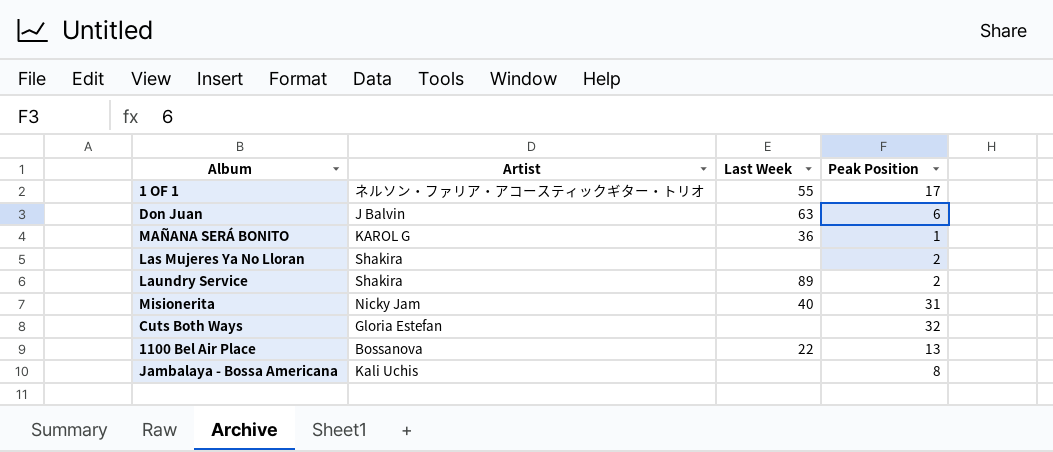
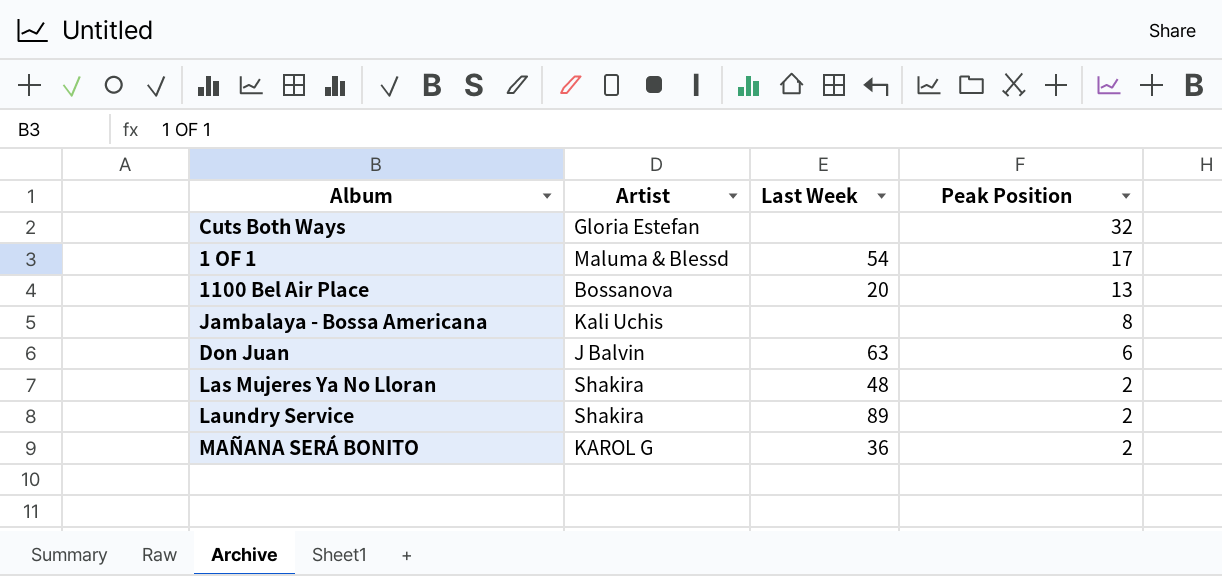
row order: none -> Peak Position descending
row Misionerita: Nicky Jam | 40 | 31 -> none
1 OF 1 | Artist: ネルソン・ファリア・アコースティックギター・トリオ -> Maluma & Blessd
1 OF 1 | Last Week: 55 -> 54
1100 Bel Air Place | Last Week: 22 -> 20
Las Mujeres Ya No Lloran | Last Week: none -> 48
MAÑANA SERÁ BONITO | Peak Position: 1 -> 2

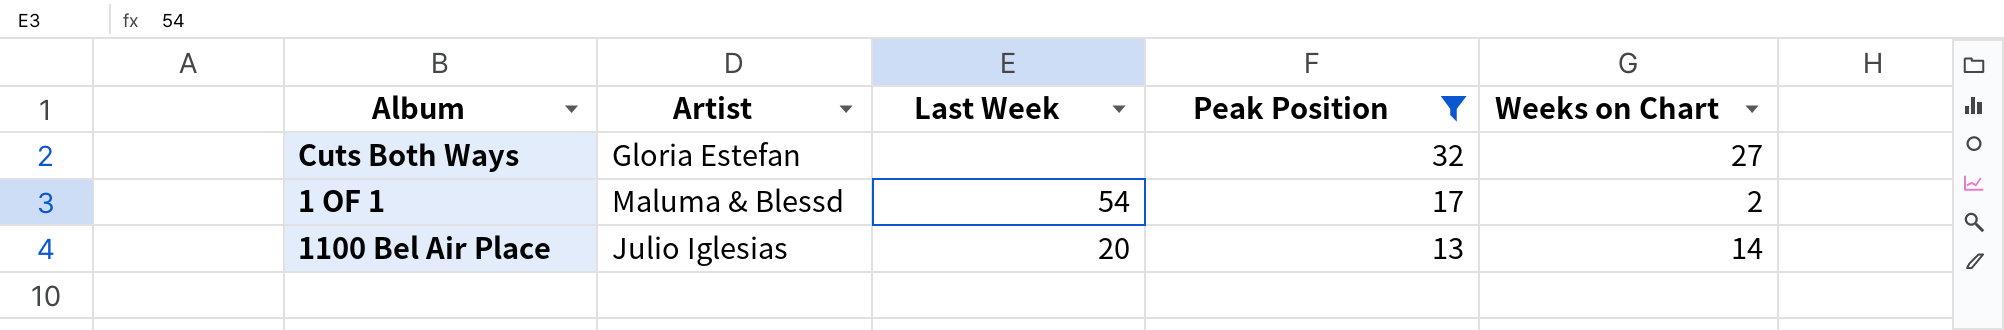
filter: none -> Peak Position >= 13
column Weeks on Chart | position: none -> 5
1100 Bel Air Place | Artist: Bossanova -> Julio Iglesias

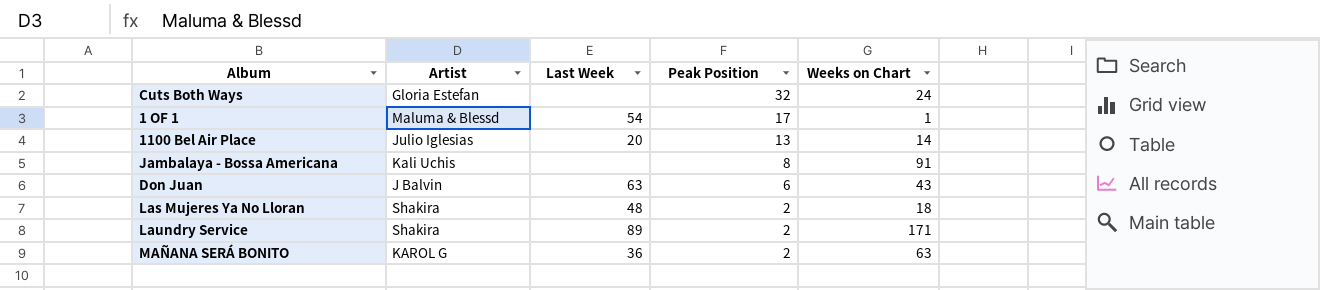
filter: Peak Position >= 13 -> none
Cuts Both Ways | Weeks on Chart: 27 -> 24
1 OF 1 | Weeks on Chart: 2 -> 1

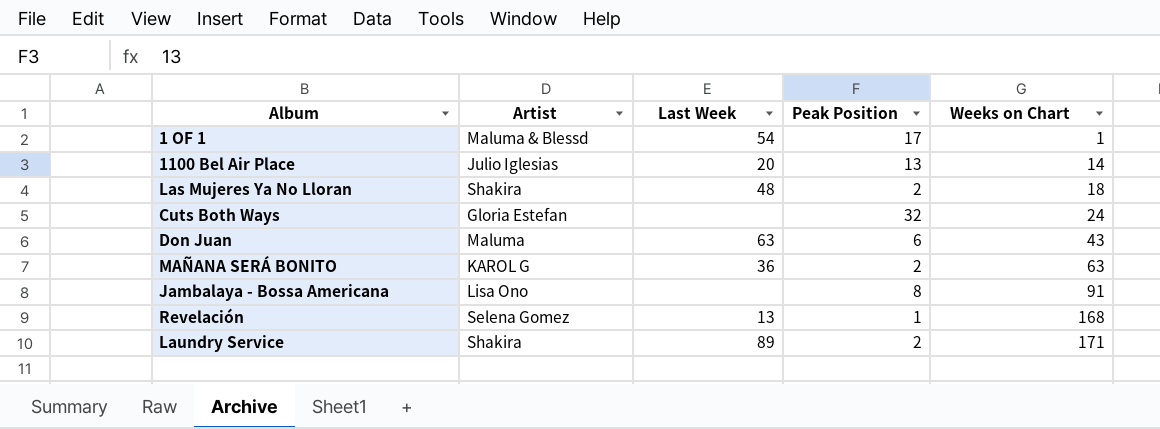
row order: Peak Position descending -> Weeks on Chart ascending
Don Juan | Artist: J Balvin -> Maluma
Jambalaya - Bossa Americana | Artist: Kali Uchis -> Lisa Ono
row Revelación: none -> Selena Gomez | 13 | 1 | 168

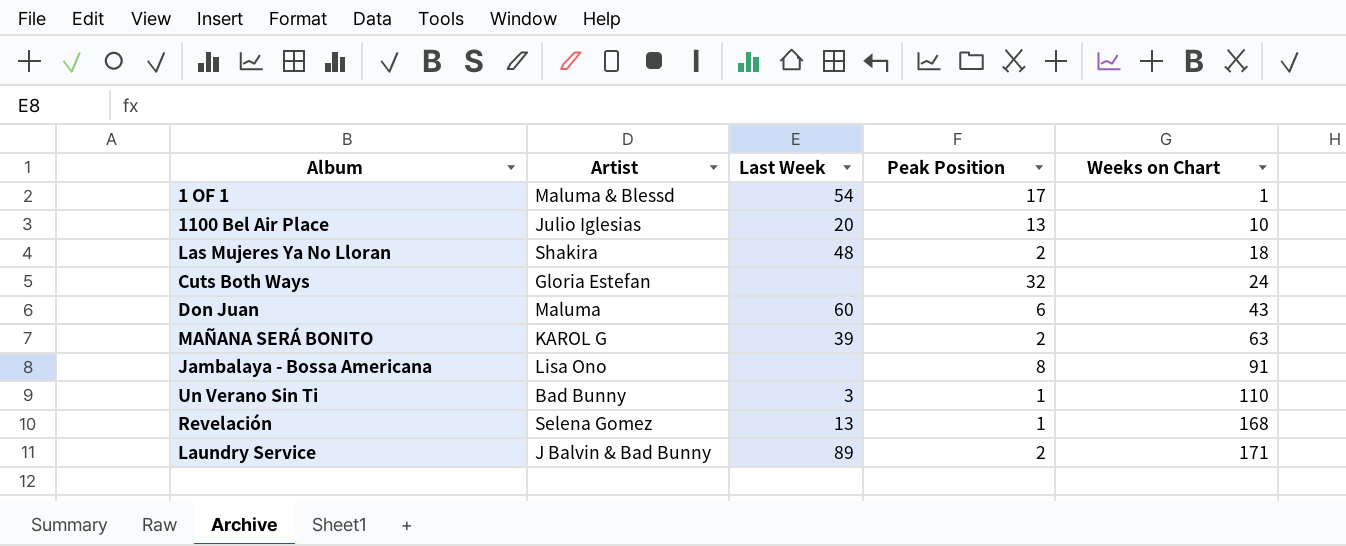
1100 Bel Air Place | Weeks on Chart: 14 -> 10
Don Juan | Last Week: 63 -> 60
MAÑANA SERÁ BONITO | Last Week: 36 -> 39
row Un Verano Sin Ti: none -> Bad Bunny | 3 | 1 | 110
Laundry Service | Artist: Shakira -> J Balvin & Bad Bunny

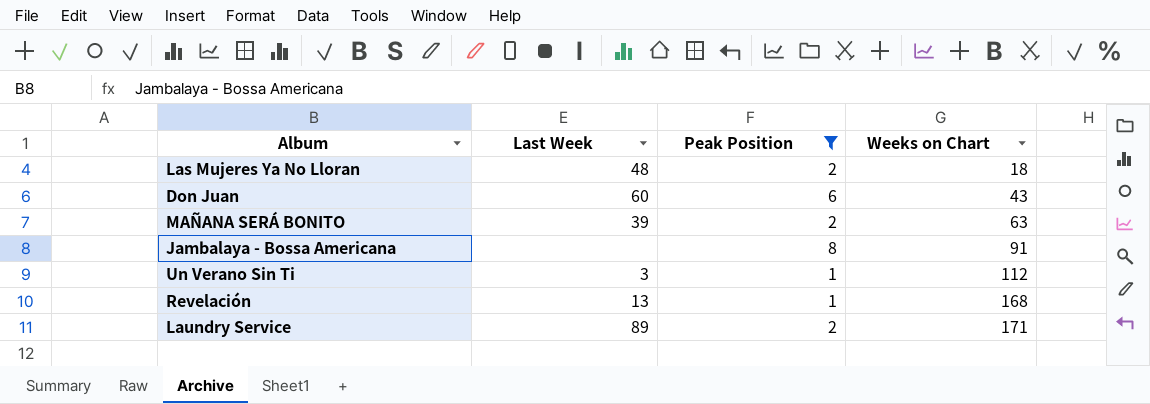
filter: none -> Peak Position <= 8
column Artist | position: 2 -> none
Un Verano Sin Ti | Weeks on Chart: 110 -> 112

